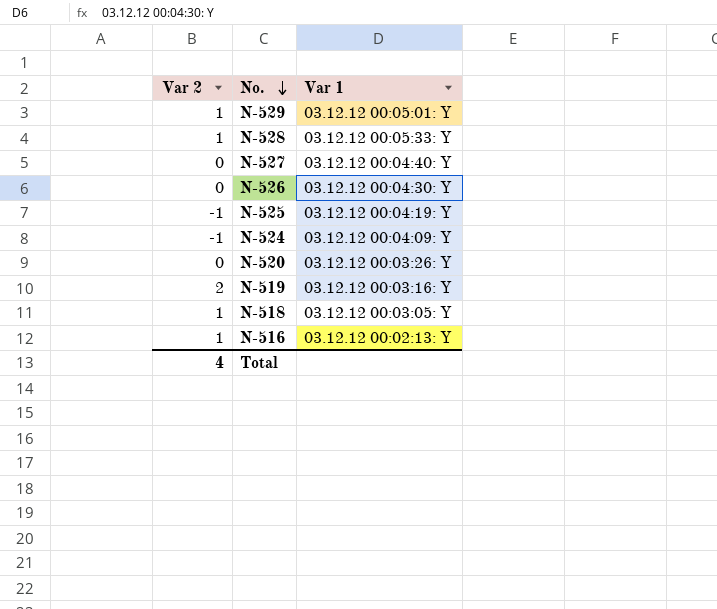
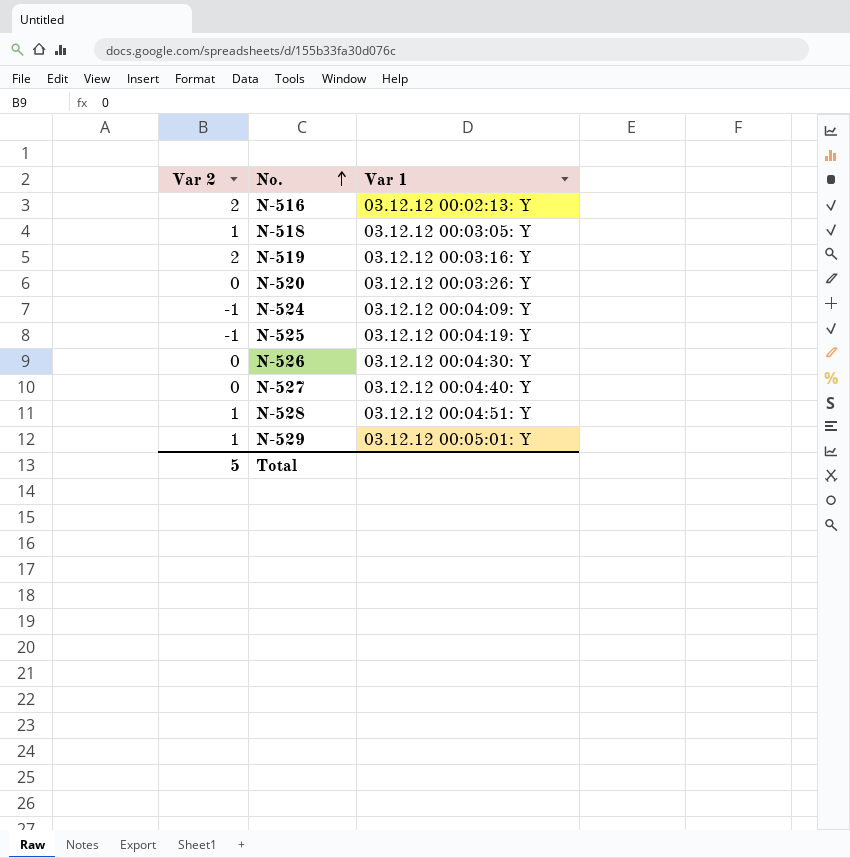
row order: No. descending -> No. ascending
N-516 | Var 2: 1 -> 2
N-528 | Var 1: 03.12.12 00:05:33: Y -> 03.12.12 00:04:51: Y
Total | Var 2: 4 -> 5

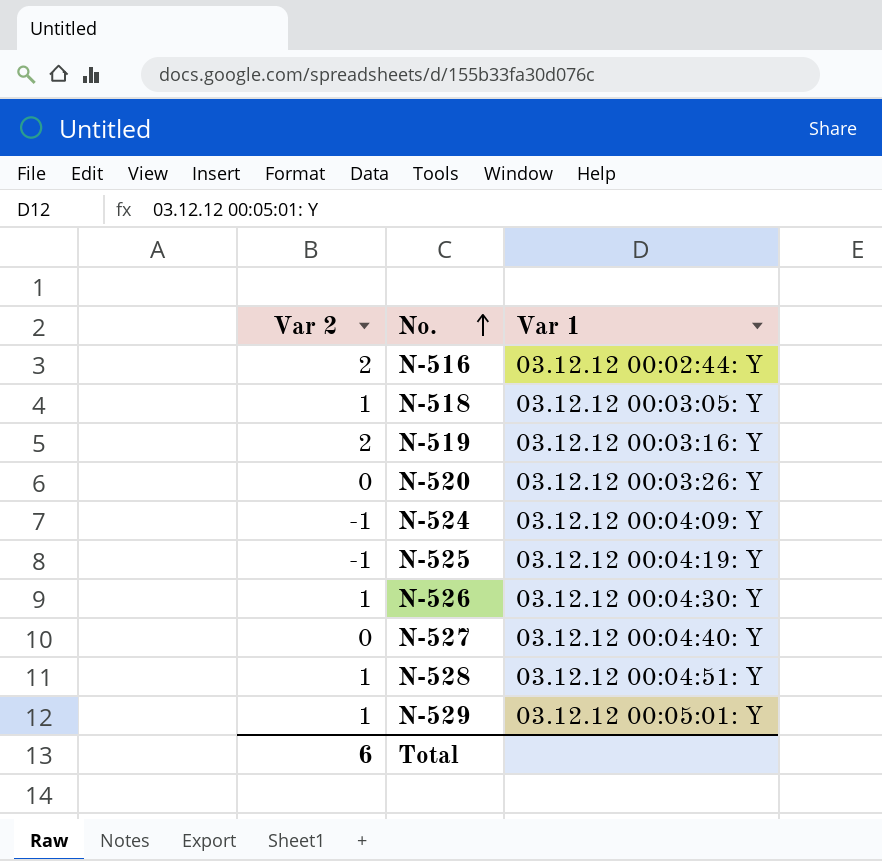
N-516 | Var 1: 03.12.12 00:02:13: Y -> 03.12.12 00:02:44: Y
N-526 | Var 2: 0 -> 1
Total | Var 2: 5 -> 6

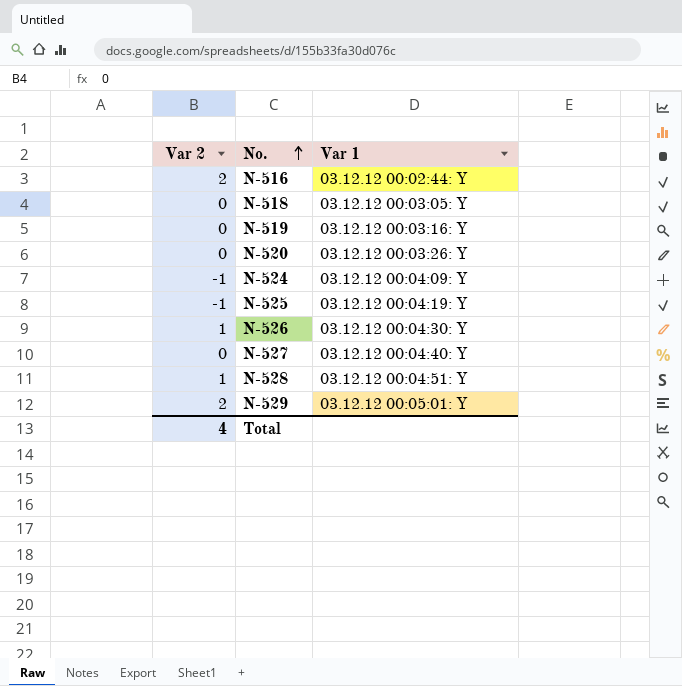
N-518 | Var 2: 1 -> 0
N-519 | Var 2: 2 -> 0
N-529 | Var 2: 1 -> 2
Total | Var 2: 6 -> 4

